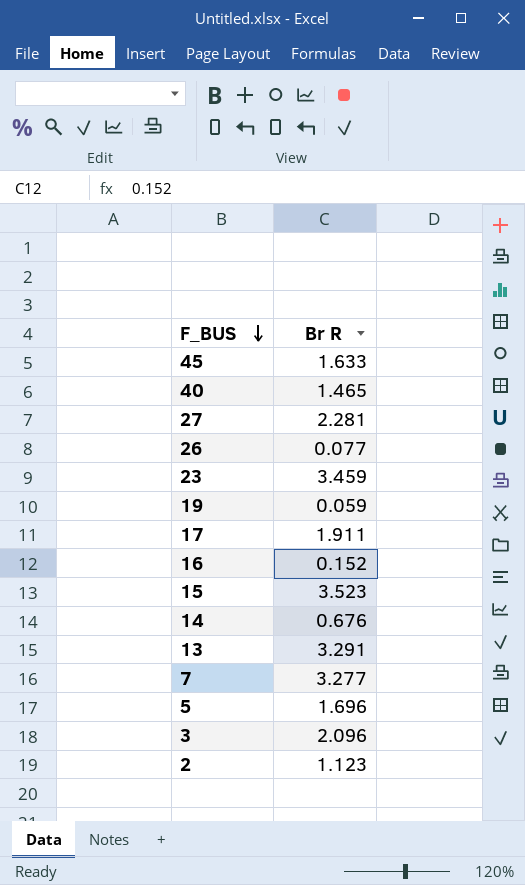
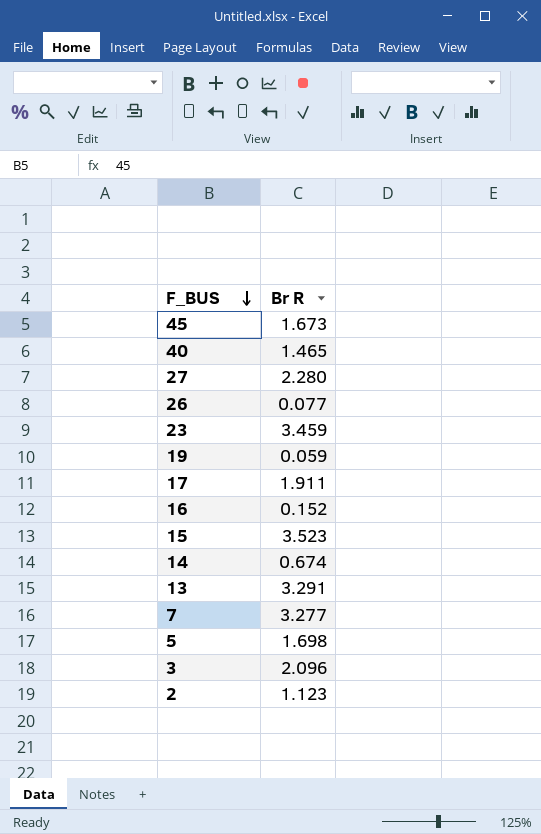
45 | Br R: 1.633 -> 1.673
27 | Br R: 2.281 -> 2.280
14 | Br R: 0.676 -> 0.674
5 | Br R: 1.696 -> 1.698

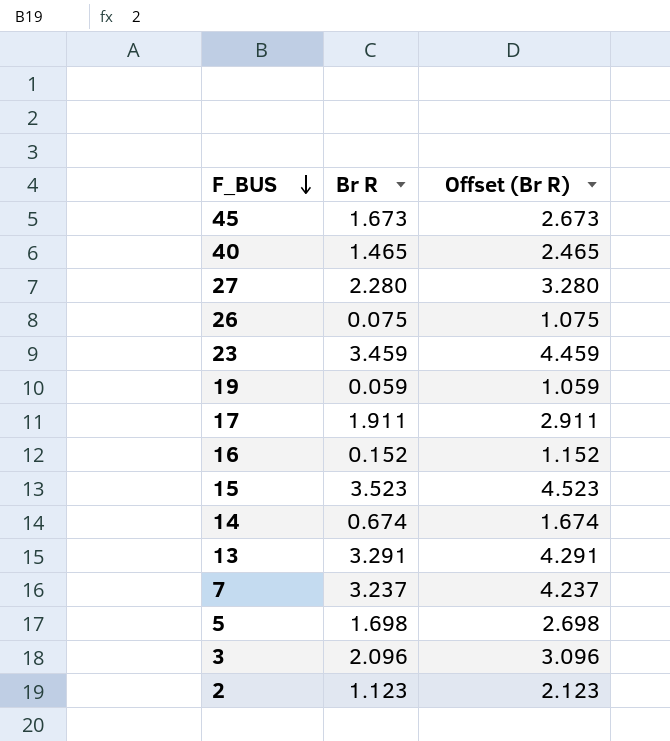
column Offset (Br R) | formula: none -> [Br R] + 1
26 | Br R: 0.077 -> 0.075
7 | Br R: 3.277 -> 3.237

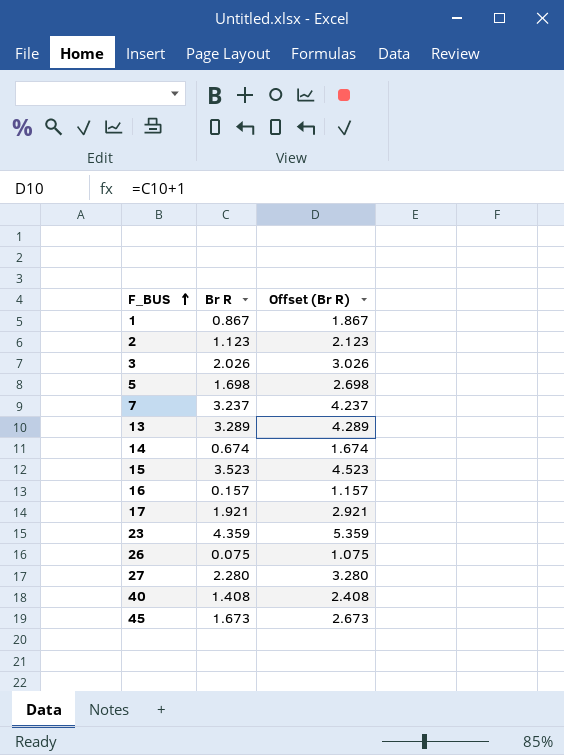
row order: F_BUS descending -> F_BUS ascending
row 19: 0.059 | 1.059 -> none
row 1: none -> 0.867 | 1.867
3 | Br R: 2.096 -> 2.026
3 | Offset (Br R): 3.096 -> 3.026
13 | Br R: 3.291 -> 3.289
13 | Offset (Br R): 4.291 -> 4.289
16 | Br R: 0.152 -> 0.157
16 | Offset (Br R): 1.152 -> 1.157
17 | Br R: 1.911 -> 1.921
17 | Offset (Br R): 2.911 -> 2.921
23 | Br R: 3.459 -> 4.359
23 | Offset (Br R): 4.459 -> 5.359
40 | Br R: 1.465 -> 1.408
40 | Offset (Br R): 2.465 -> 2.408

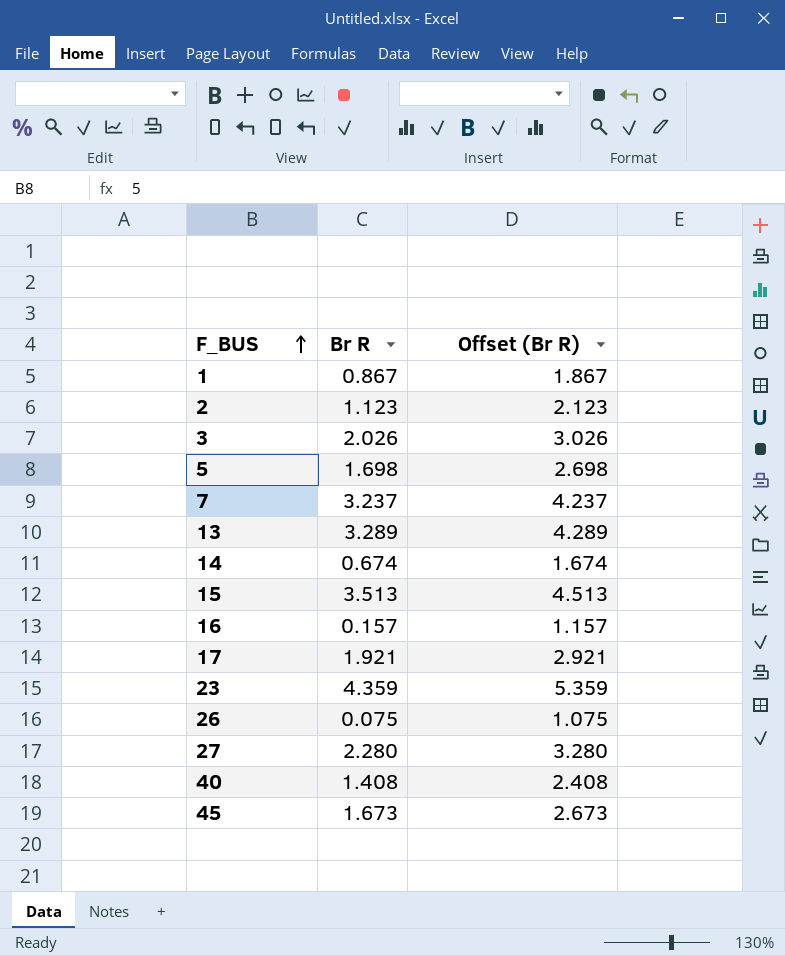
15 | Br R: 3.523 -> 3.513
15 | Offset (Br R): 4.523 -> 4.513

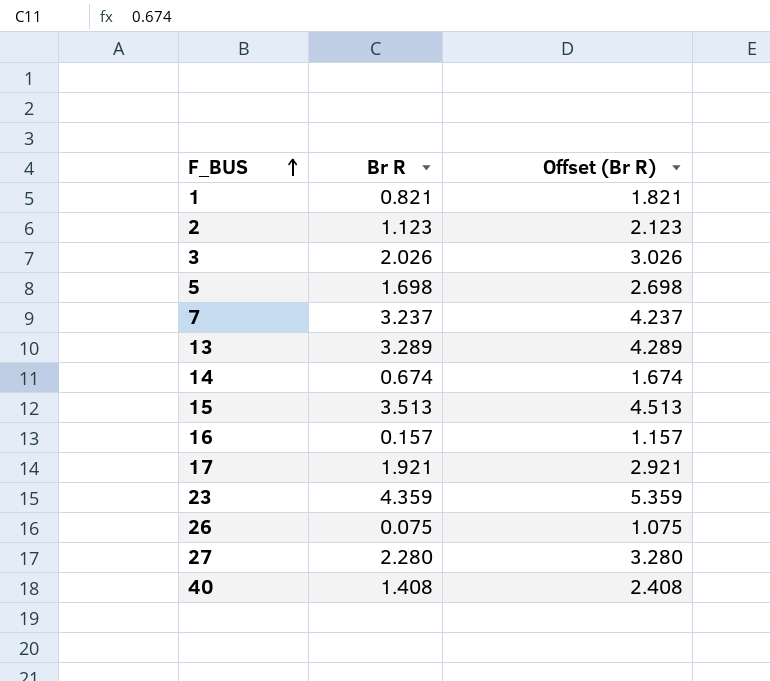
row 45: 1.673 | 2.673 -> none
1 | Br R: 0.867 -> 0.821
1 | Offset (Br R): 1.867 -> 1.821

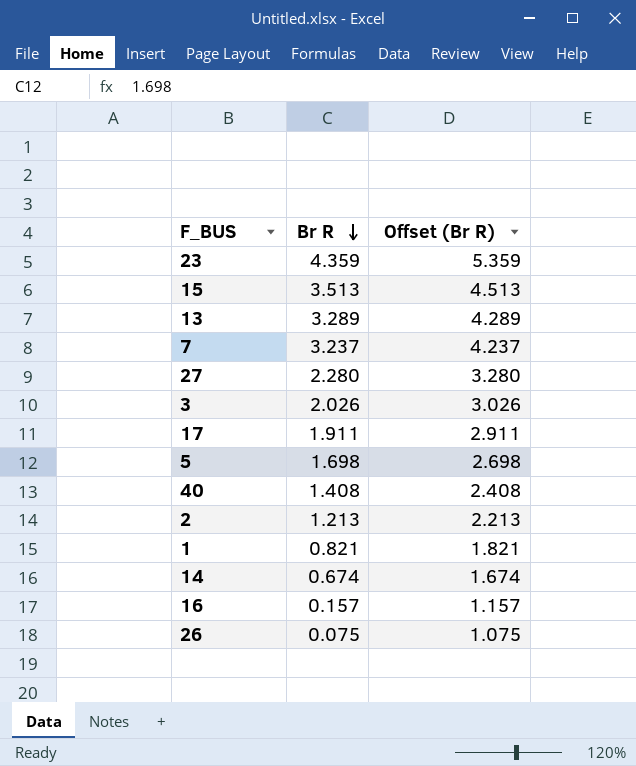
row order: F_BUS ascending -> Br R descending
17 | Br R: 1.921 -> 1.911
17 | Offset (Br R): 2.921 -> 2.911
2 | Br R: 1.123 -> 1.213
2 | Offset (Br R): 2.123 -> 2.213

